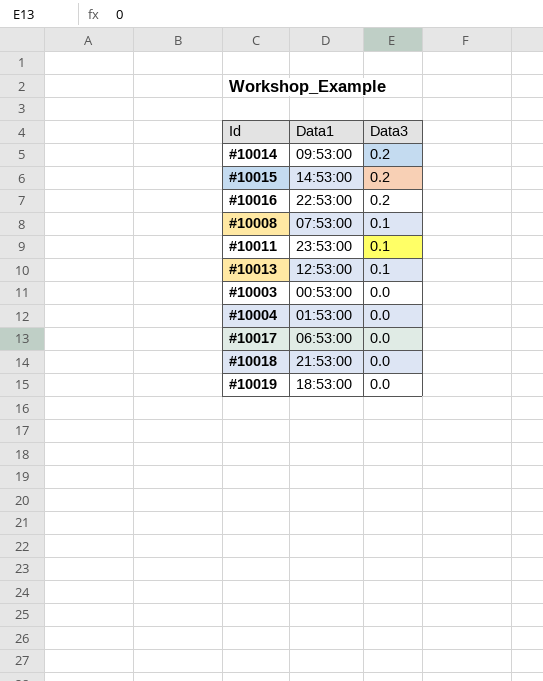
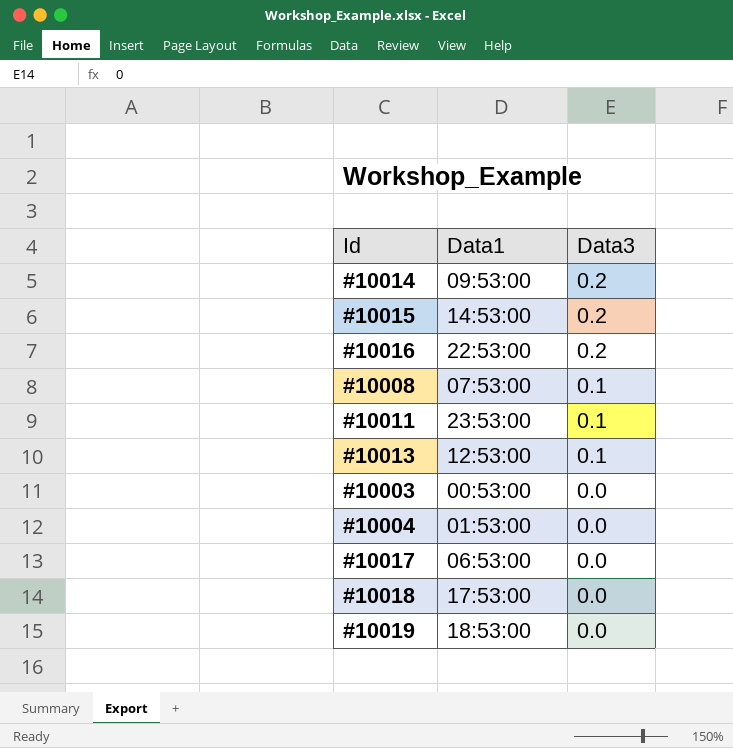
#10018 | Data1: 21:53:00 -> 17:53:00

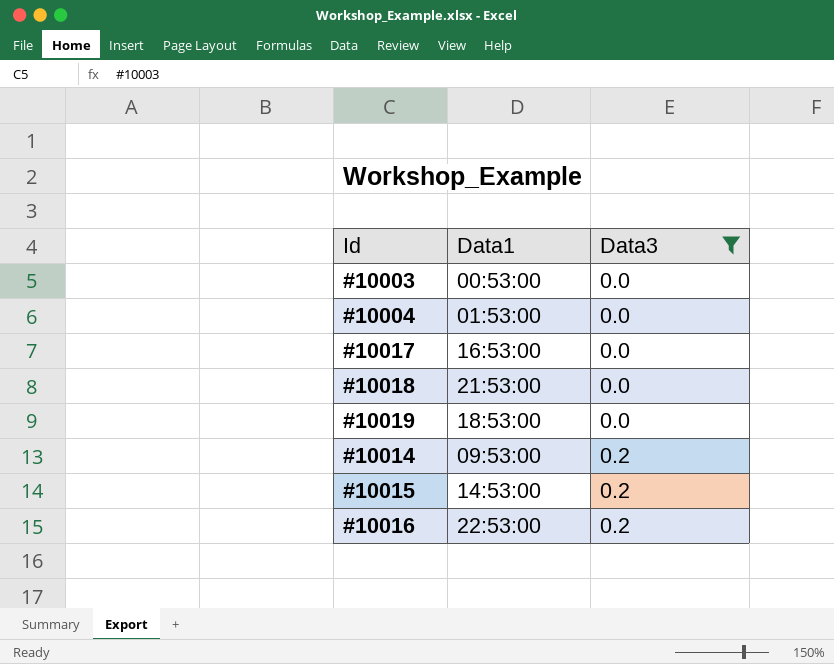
filter: none -> Data3 != 0.1
row order: Data3 descending -> Data3 ascending
#10017 | Data1: 06:53:00 -> 16:53:00
#10018 | Data1: 17:53:00 -> 21:53:00

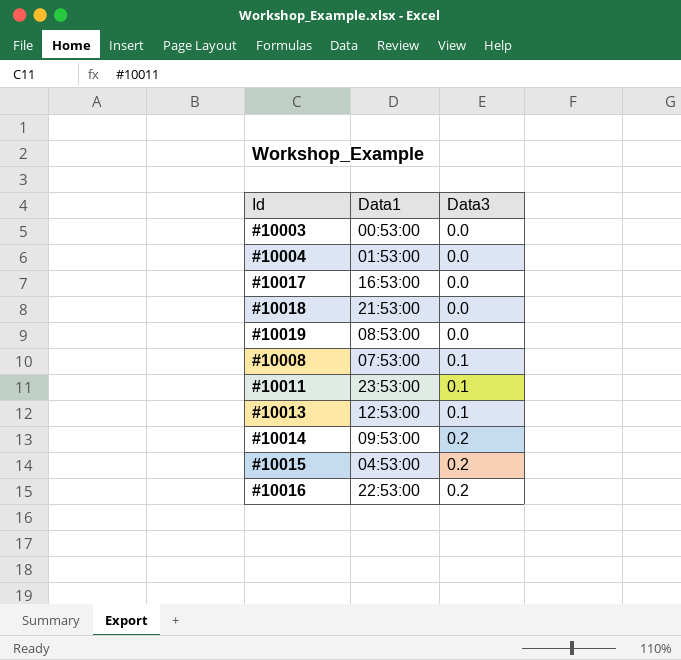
filter: Data3 != 0.1 -> none
#10019 | Data1: 18:53:00 -> 08:53:00
#10015 | Data1: 14:53:00 -> 04:53:00

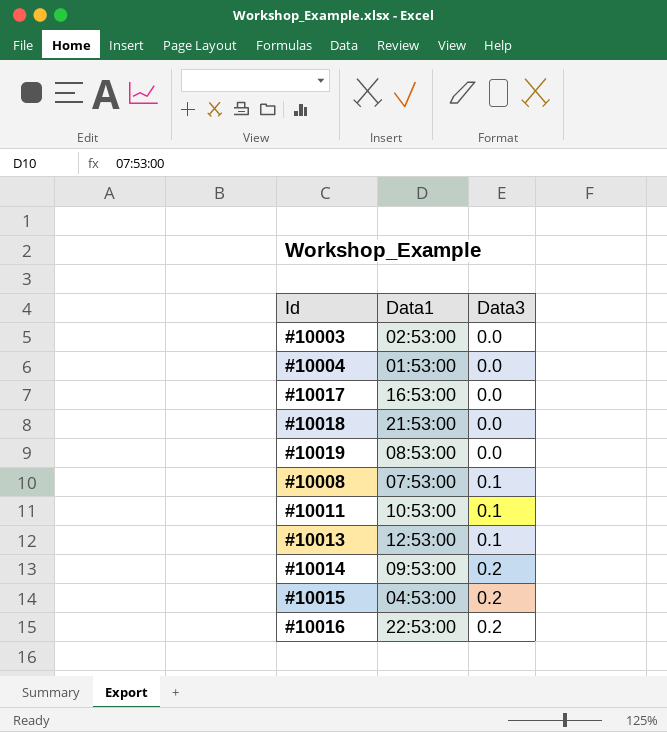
#10003 | Data1: 00:53:00 -> 02:53:00
#10011 | Data1: 23:53:00 -> 10:53:00

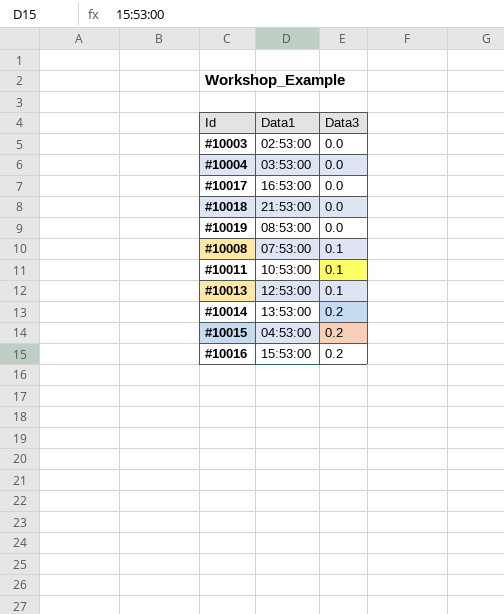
#10004 | Data1: 01:53:00 -> 03:53:00
#10014 | Data1: 09:53:00 -> 13:53:00
#10016 | Data1: 22:53:00 -> 15:53:00

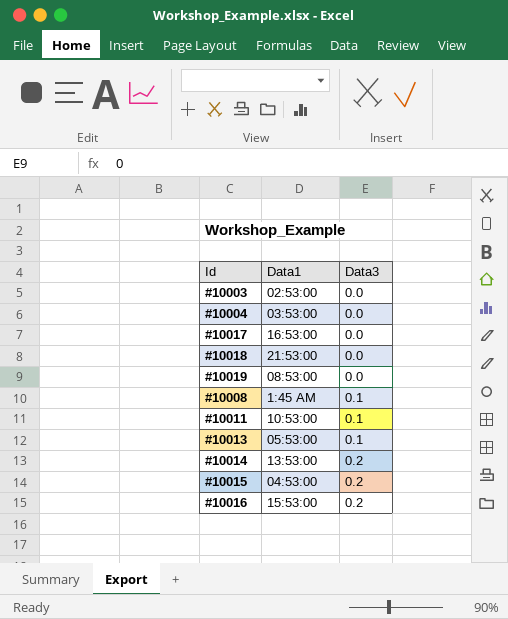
#10008 | Data1: 07:53:00 -> 1:45 AM
#10013 | Data1: 12:53:00 -> 05:53:00

